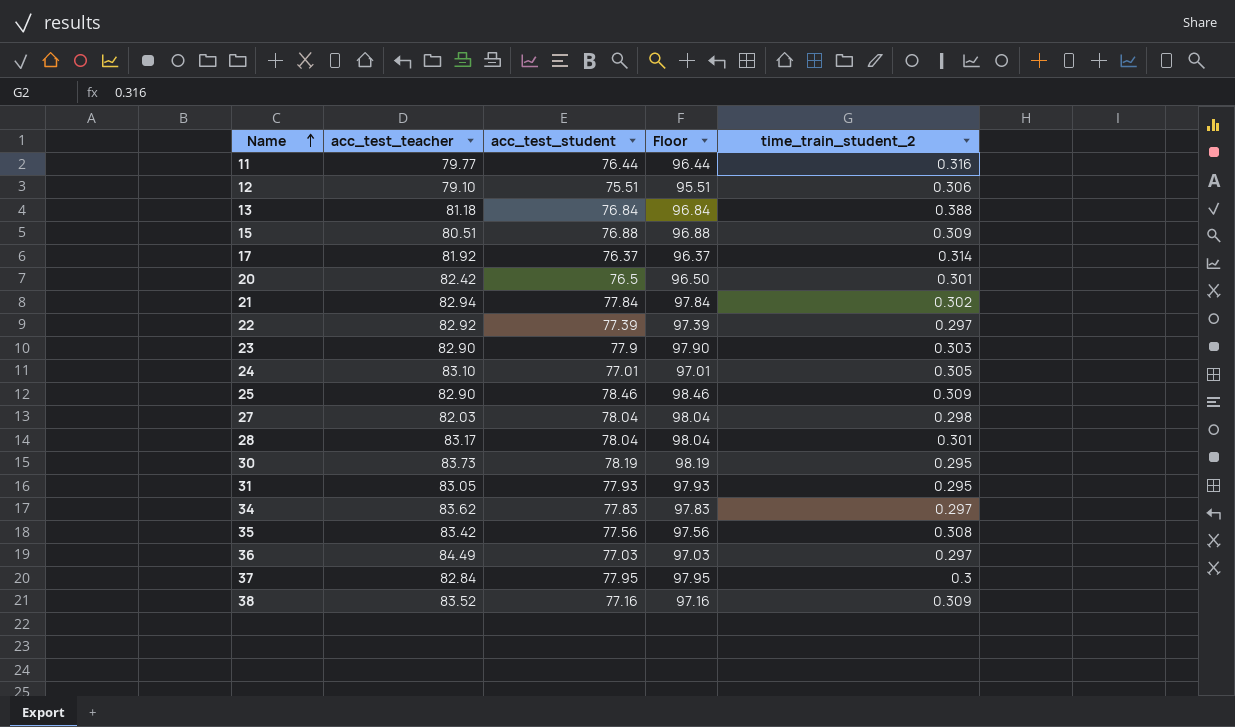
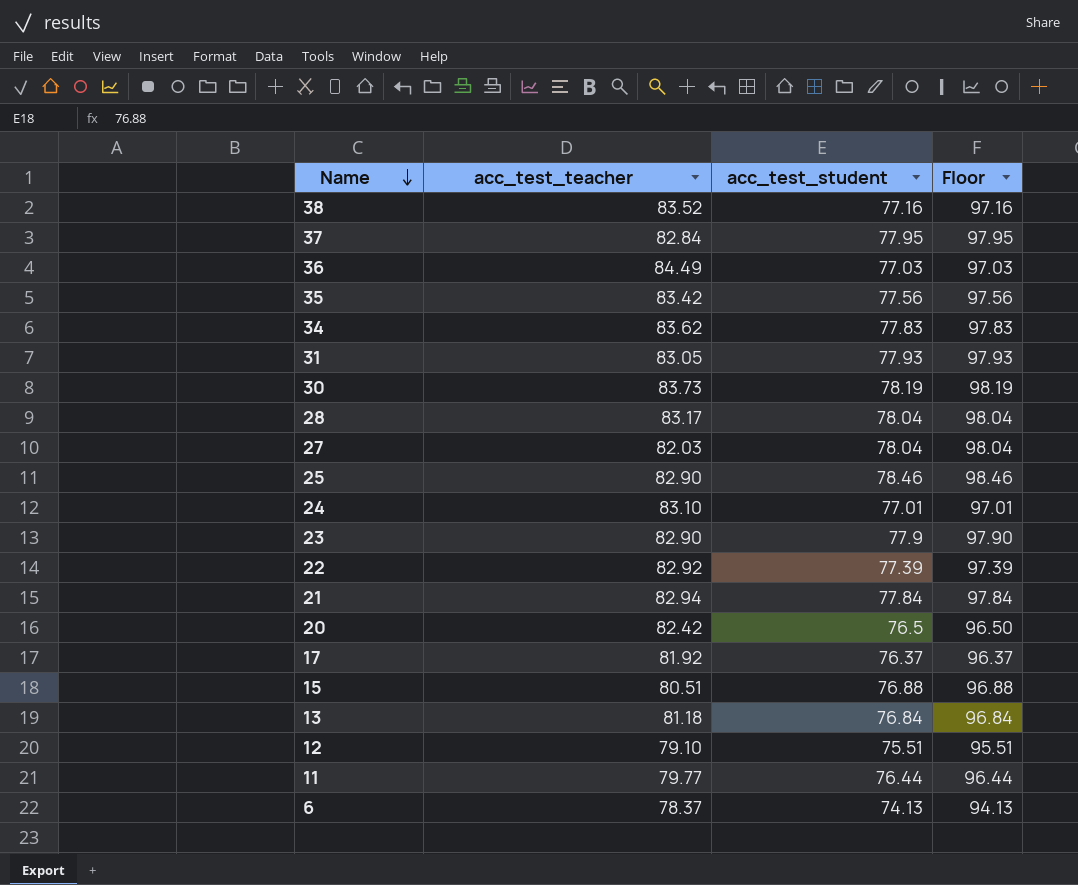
row order: Name ascending -> Name descending
column time_train_student_2 | position: 5 -> none
row 6: none -> 78.37 | 74.13 | 94.13

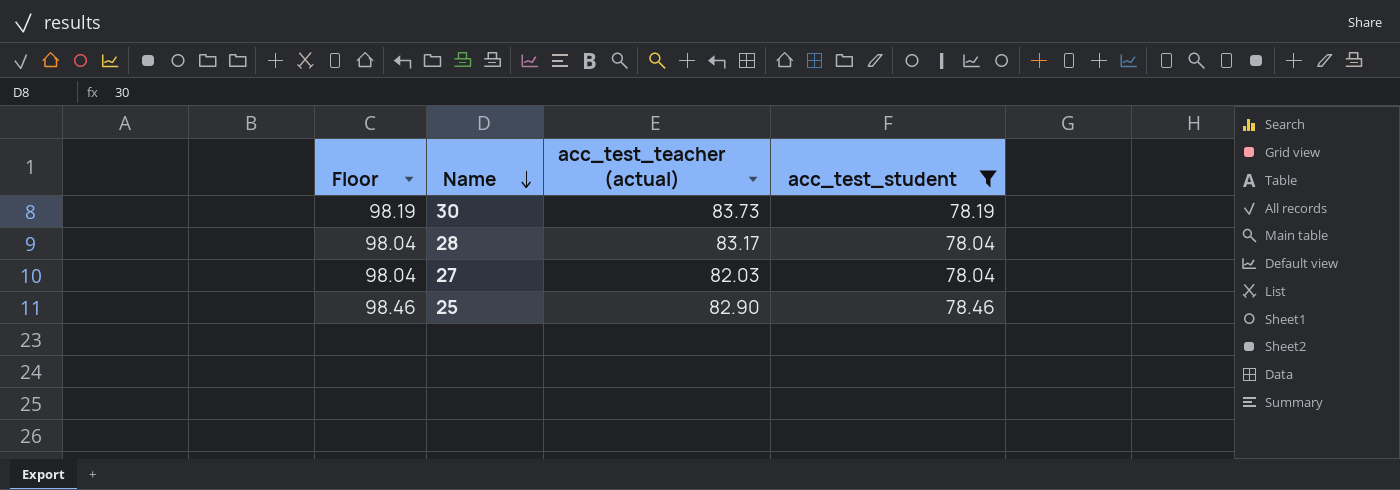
filter: none -> acc_test_student >= 78.04
column Floor | position: 4 -> 1
column name: acc_test_teacher -> acc_test_teacher (actual)

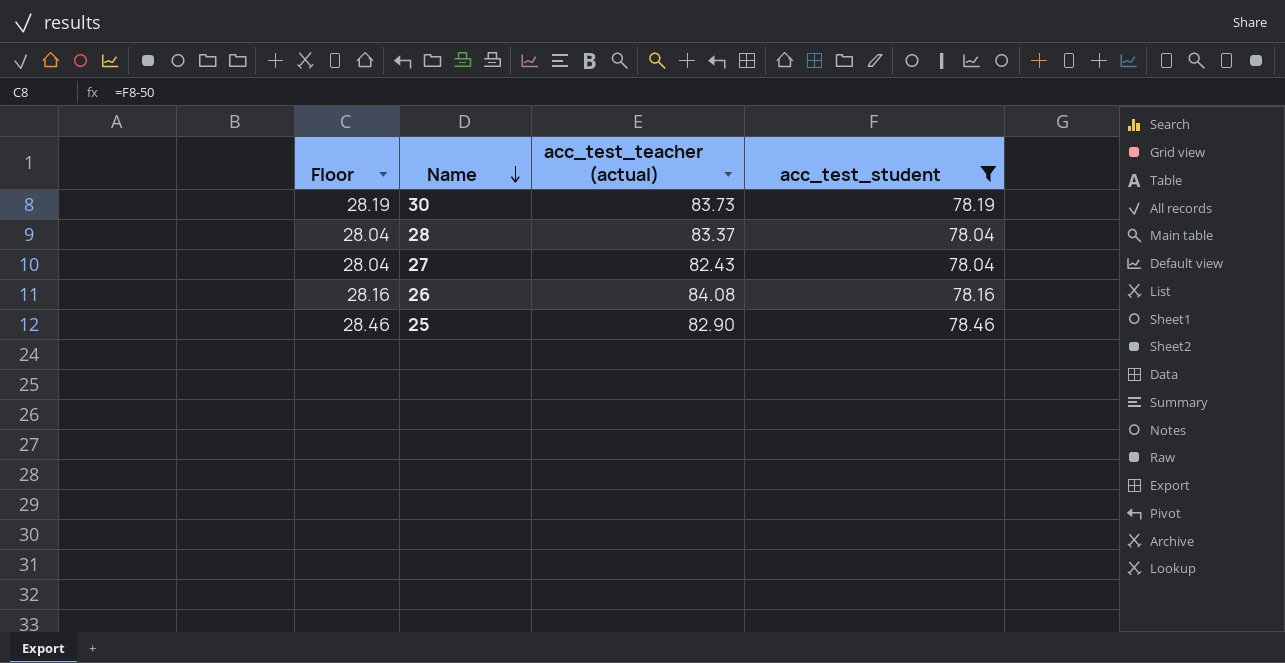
column Floor | formula: [acc_test_student] + 20 -> [acc_test_student] - 50
28 | acc_test_teacher (actual): 83.17 -> 83.37
27 | acc_test_teacher (actual): 82.03 -> 82.43
row 26: none -> 28.16 | 84.08 | 78.16

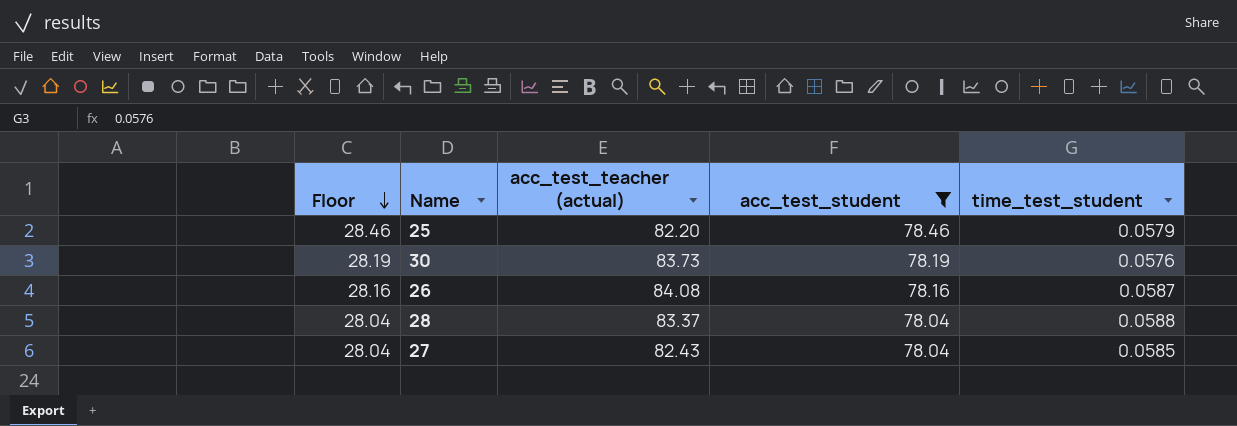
row order: Name descending -> Floor descending
column time_test_student | position: none -> 5
25 | acc_test_teacher (actual): 82.90 -> 82.20

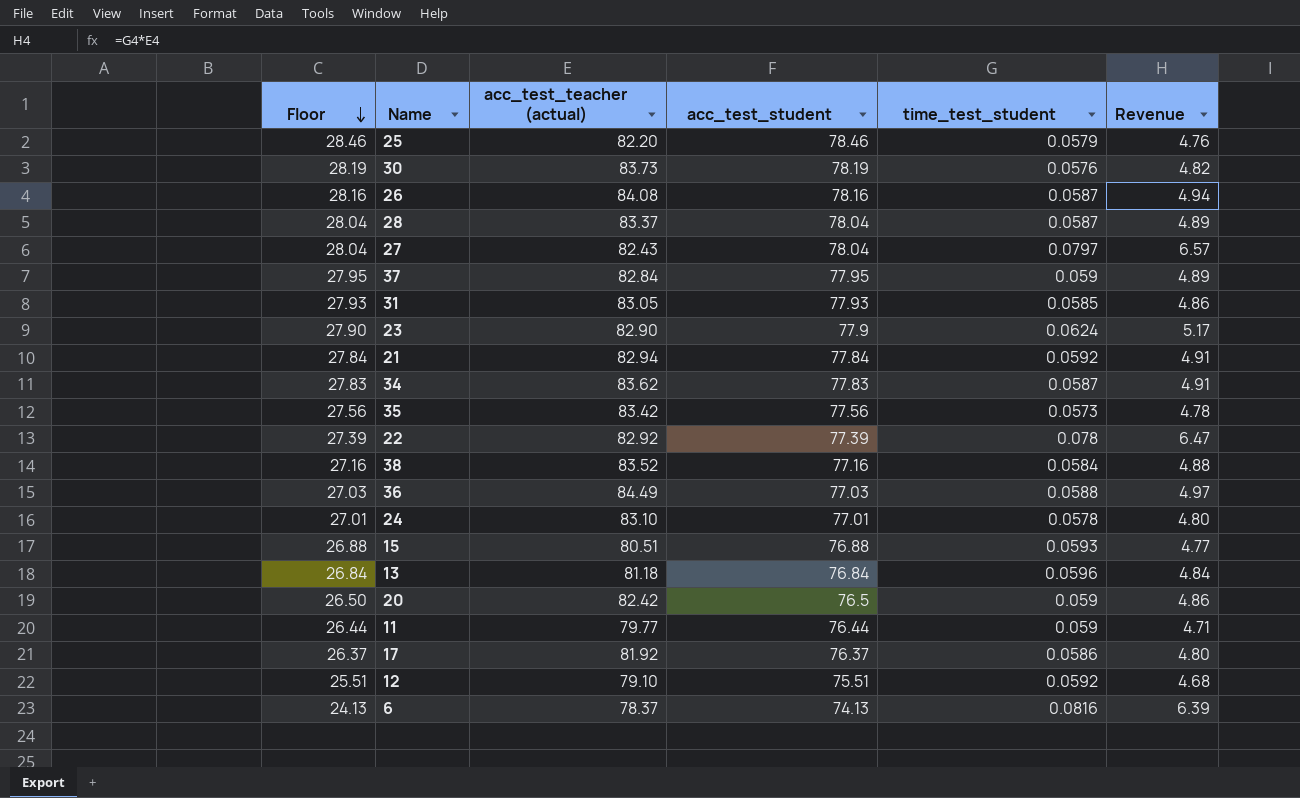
filter: acc_test_student >= 78.04 -> none
column Revenue | formula: none -> [acc_test_teacher (actual)] * [time_test_student]
28 | time_test_student: 0.0588 -> 0.0587
27 | time_test_student: 0.0585 -> 0.0797

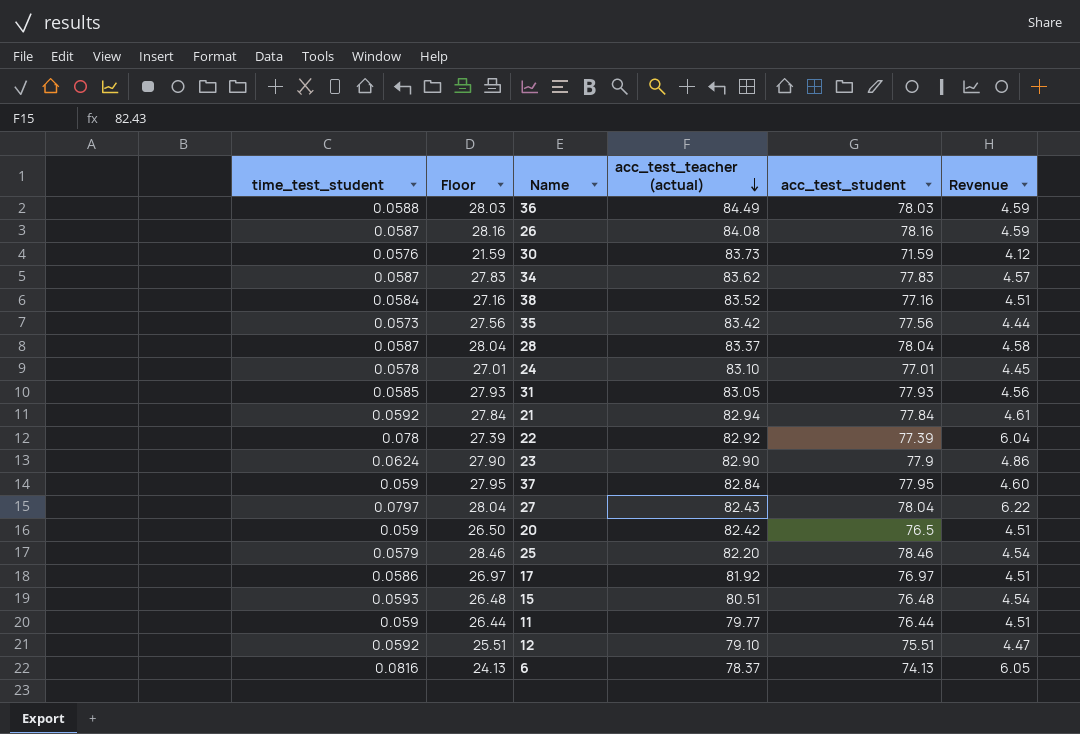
row order: Floor descending -> acc_test_teacher (actual) descending
column time_test_student | position: 5 -> 1
column Revenue | formula: [acc_test_teacher (actual)] * [time_test_student] -> [time_test_student] * [acc_test_student]
row 13: 26.84 | 81.18 | 76.84 | 0.0596 | 4.84 -> none
36 | Floor: 27.03 -> 28.03
36 | acc_test_student: 77.03 -> 78.03
30 | Floor: 28.19 -> 21.59
30 | acc_test_student: 78.19 -> 71.59
17 | Floor: 26.37 -> 26.97
17 | acc_test_student: 76.37 -> 76.97
15 | Floor: 26.88 -> 26.48
15 | acc_test_student: 76.88 -> 76.48

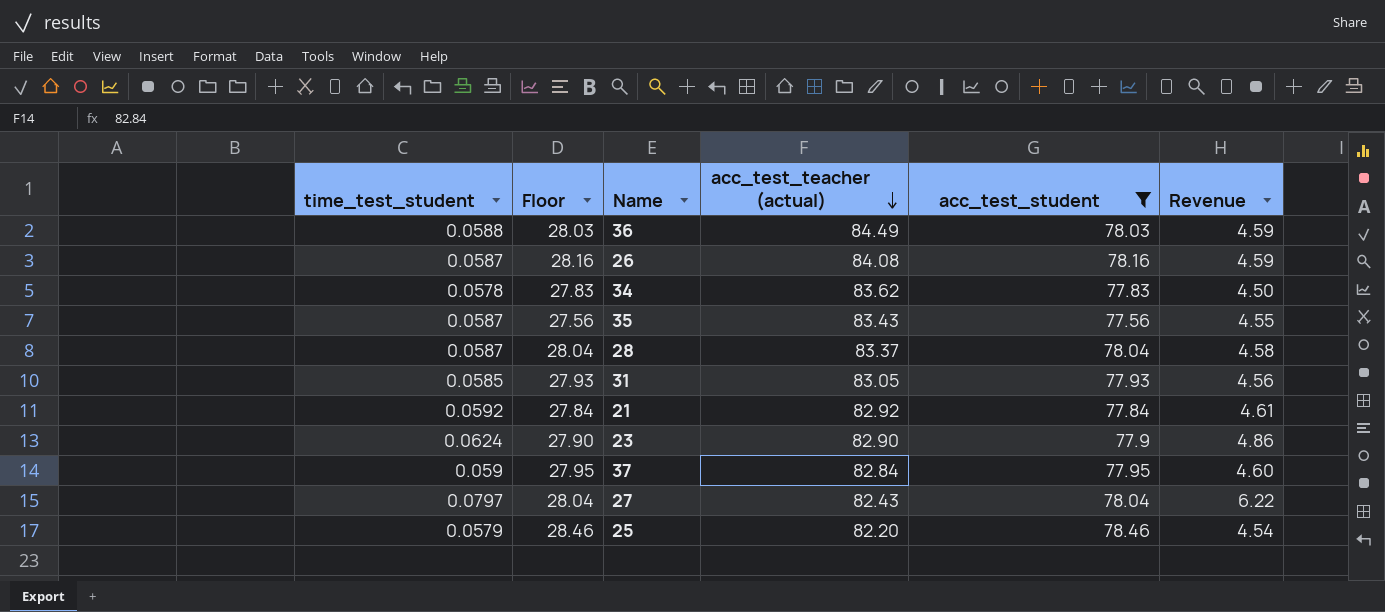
filter: none -> acc_test_student >= 77.56
34 | time_test_student: 0.0587 -> 0.0578
34 | Revenue: 4.57 -> 4.50
35 | time_test_student: 0.0573 -> 0.0587
35 | acc_test_teacher (actual): 83.42 -> 83.43
35 | Revenue: 4.44 -> 4.55
21 | acc_test_teacher (actual): 82.94 -> 82.92

